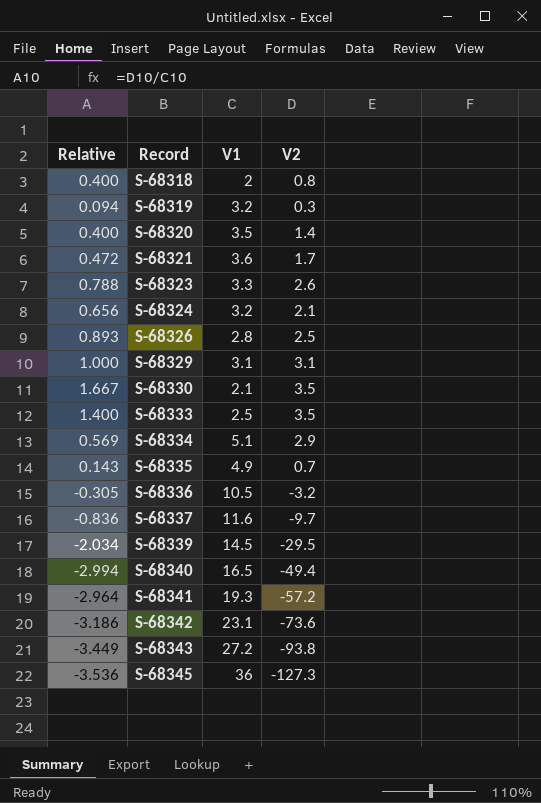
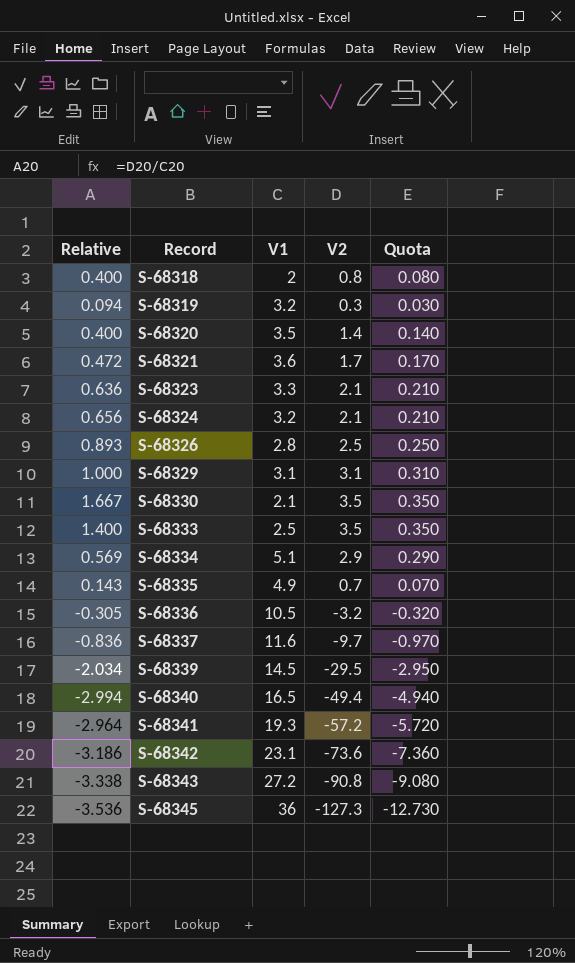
column Quota | formula: none -> [V2] * 0.1
S-68323 | Relative: 0.788 -> 0.636
S-68323 | V2: 2.6 -> 2.1
S-68343 | Relative: -3.449 -> -3.338
S-68343 | V2: -93.8 -> -90.8

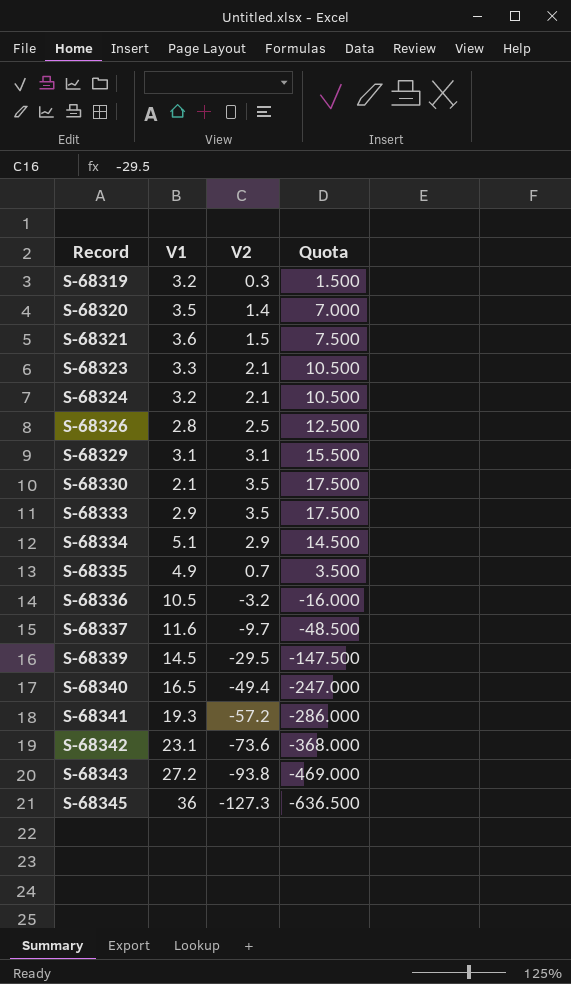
column Relative | formula: [V2] / [V1] -> none
column Quota | formula: [V2] * 0.1 -> [V2] * 5
row S-68318: 0.400 | 2 | 0.8 | 0.080 -> none
S-68321 | V2: 1.7 -> 1.5
S-68333 | V1: 2.5 -> 2.9
S-68343 | V2: -90.8 -> -93.8

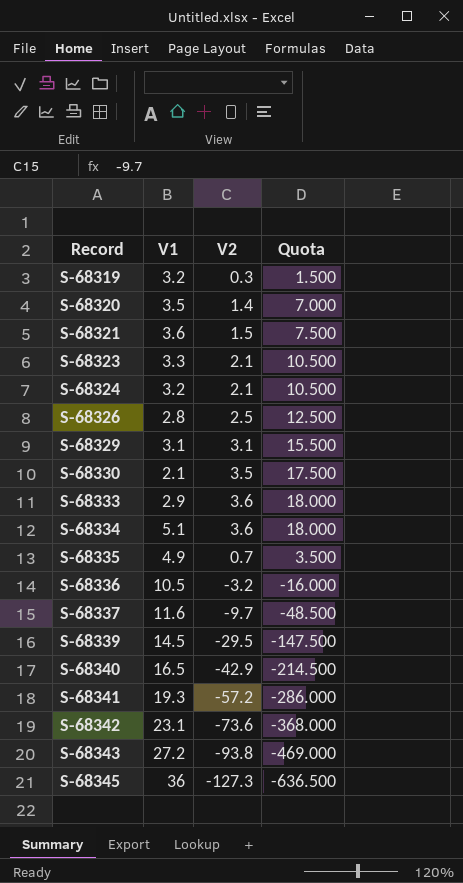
S-68333 | V2: 3.5 -> 3.6
S-68333 | Quota: 17.500 -> 18.000
S-68334 | V2: 2.9 -> 3.6
S-68334 | Quota: 14.500 -> 18.000
S-68340 | V2: -49.4 -> -42.9
S-68340 | Quota: -247.000 -> -214.500

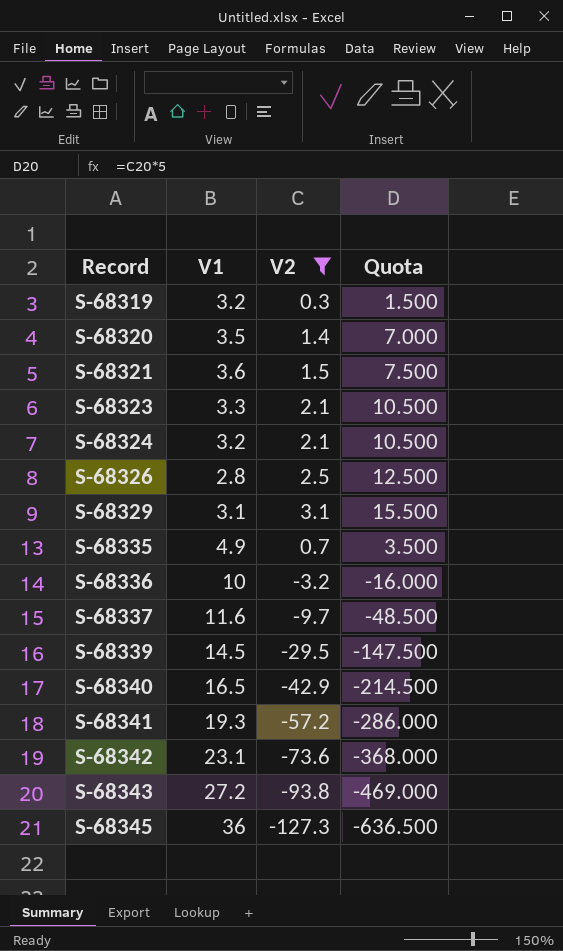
filter: none -> V2 <= 3.1
S-68336 | V1: 10.5 -> 10

